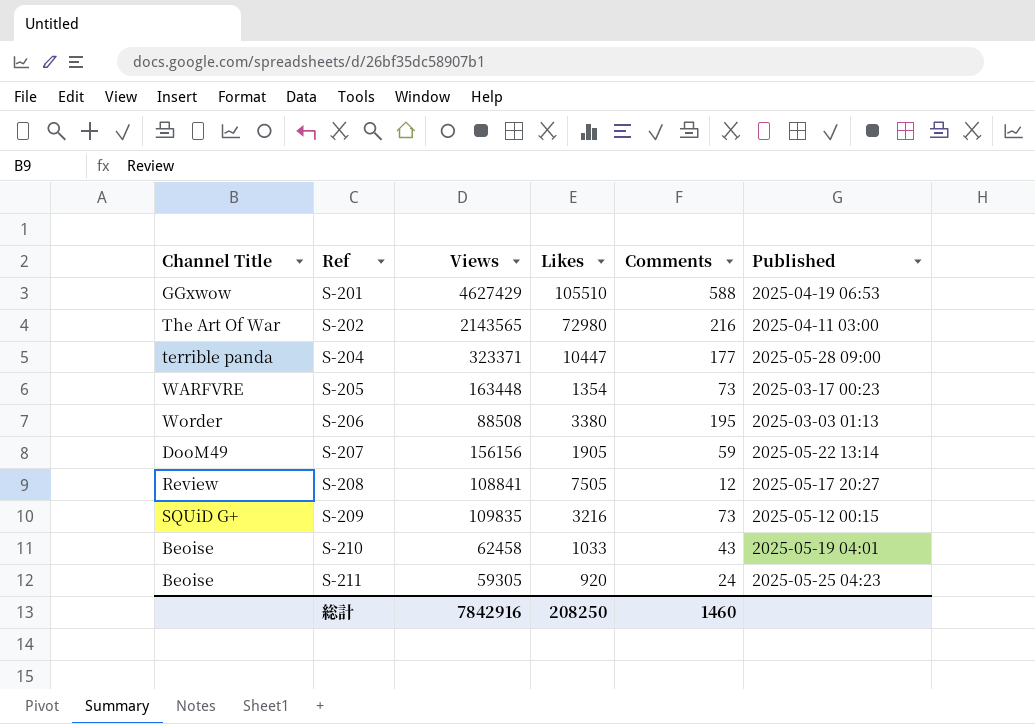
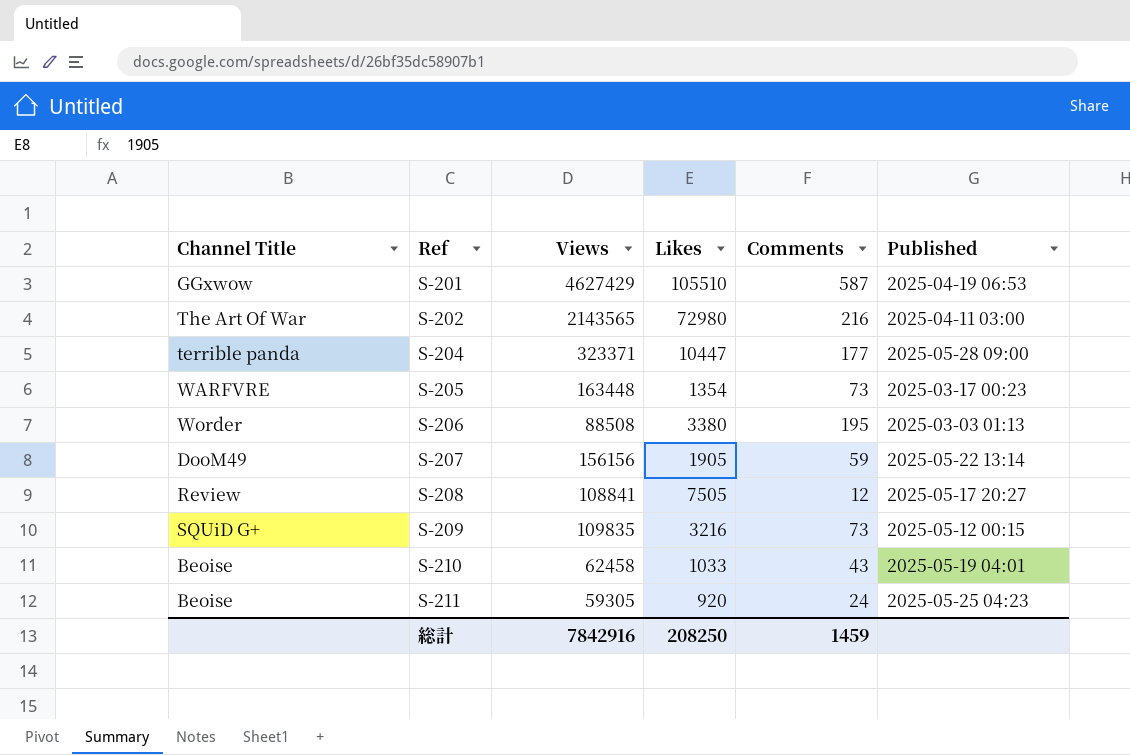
S-201 | Comments: 588 -> 587
総計 | Comments: 1460 -> 1459

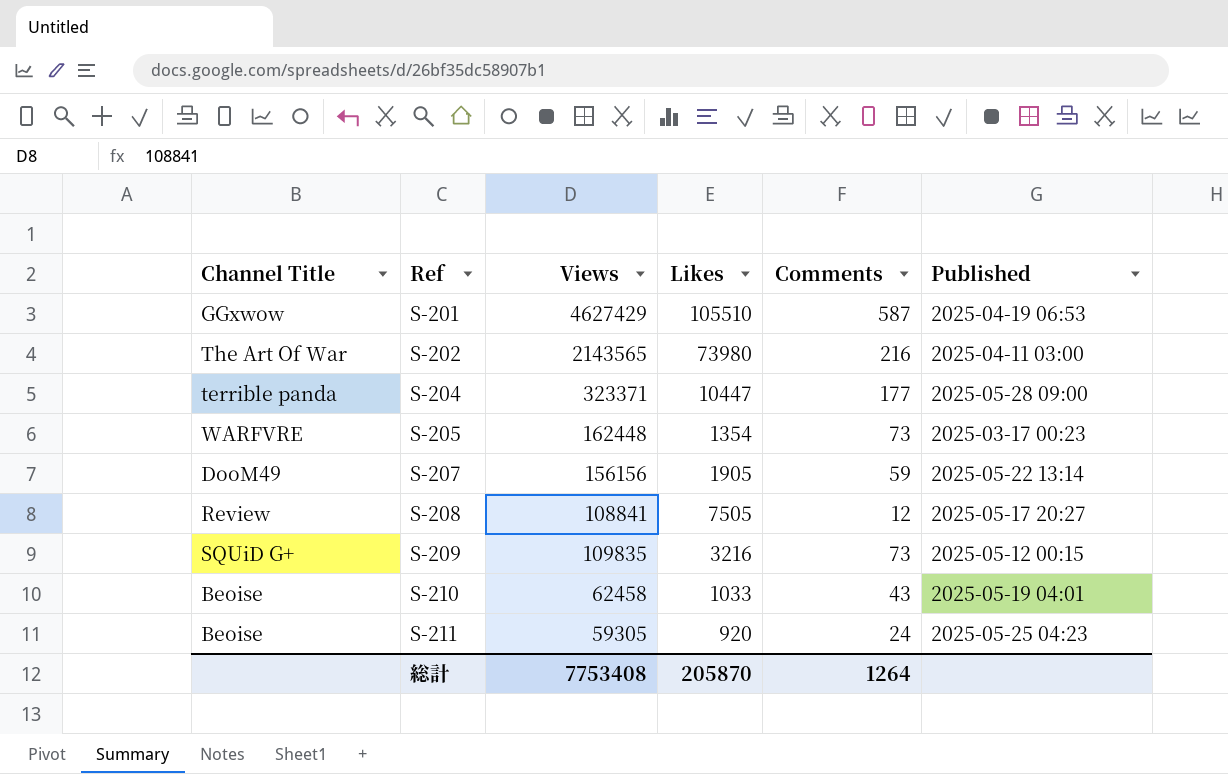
row S-206: Worder | 88508 | 3380 | 195 | 2025-03-03 01:13 -> none
S-202 | Likes: 72980 -> 73980
S-205 | Views: 163448 -> 162448
総計 | Views: 7842916 -> 7753408
総計 | Likes: 208250 -> 205870
総計 | Comments: 1459 -> 1264

